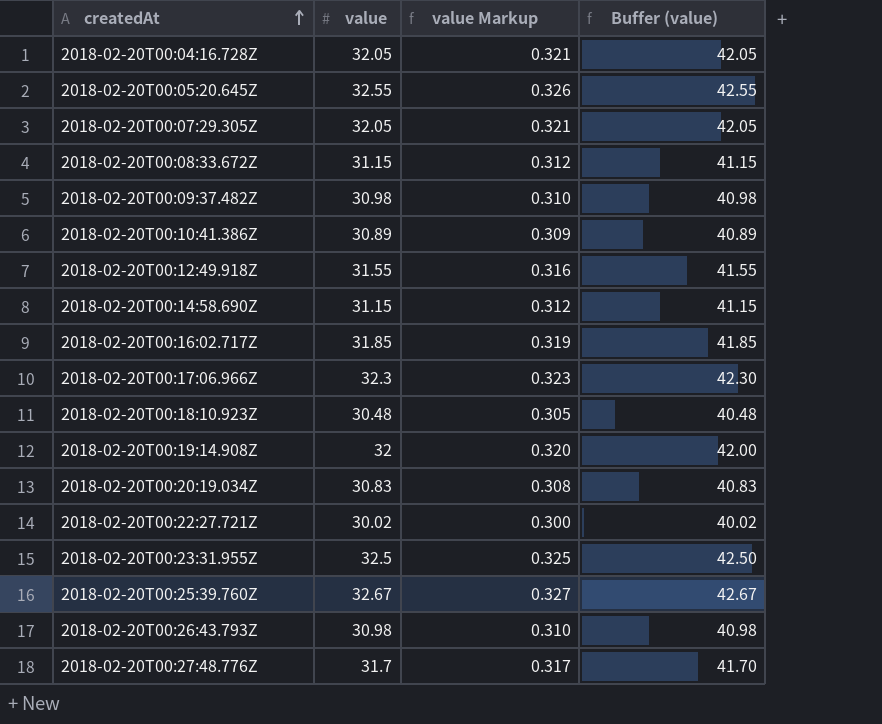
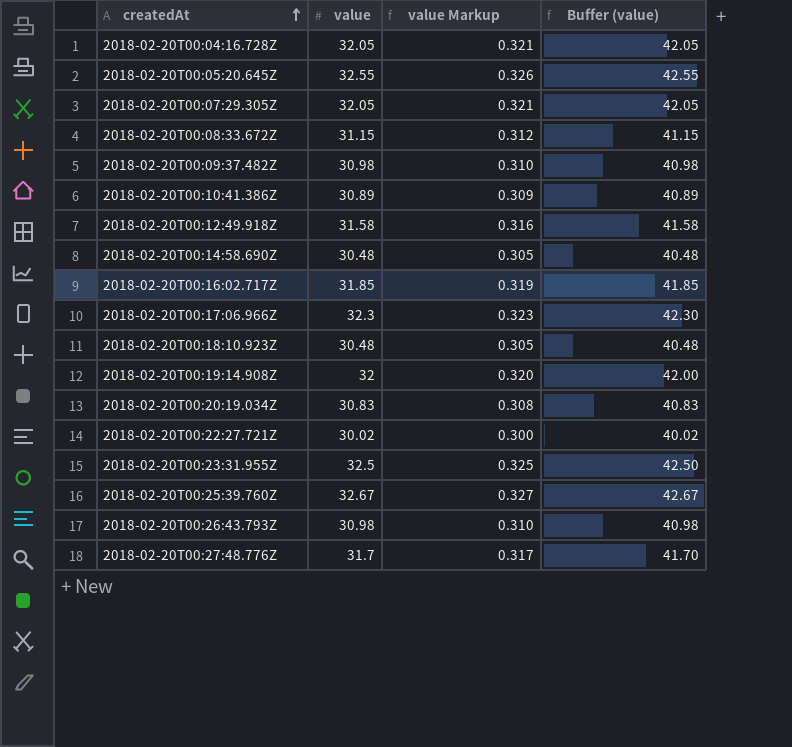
2018-02-20T00:12:49.918Z | value: 31.55 -> 31.58
2018-02-20T00:12:49.918Z | Buffer (value): 41.55 -> 41.58
2018-02-20T00:14:58.690Z | value: 31.15 -> 30.48
2018-02-20T00:14:58.690Z | value Markup: 0.312 -> 0.305
2018-02-20T00:14:58.690Z | Buffer (value): 41.15 -> 40.48

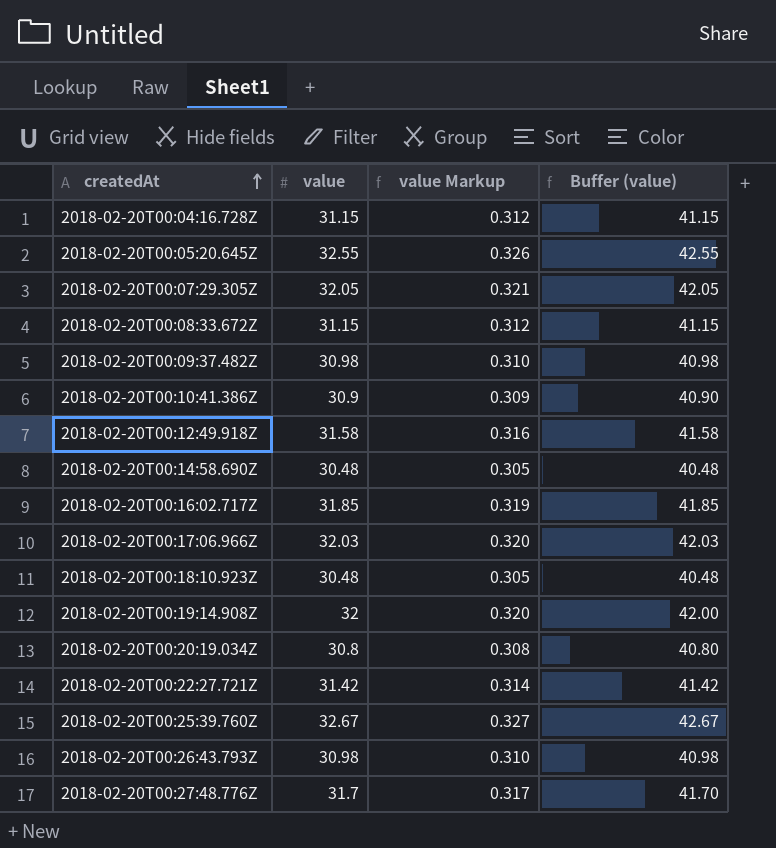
row 2018-02-20T00:23:31.955Z: 32.5 | 0.325 | 42.50 -> none
2018-02-20T00:04:16.728Z | value: 32.05 -> 31.15
2018-02-20T00:04:16.728Z | value Markup: 0.321 -> 0.312
2018-02-20T00:04:16.728Z | Buffer (value): 42.05 -> 41.15
2018-02-20T00:10:41.386Z | value: 30.89 -> 30.9
2018-02-20T00:10:41.386Z | Buffer (value): 40.89 -> 40.90
2018-02-20T00:17:06.966Z | value: 32.3 -> 32.03
2018-02-20T00:17:06.966Z | value Markup: 0.323 -> 0.320
2018-02-20T00:17:06.966Z | Buffer (value): 42.30 -> 42.03
2018-02-20T00:20:19.034Z | value: 30.83 -> 30.8
2018-02-20T00:20:19.034Z | Buffer (value): 40.83 -> 40.80
2018-02-20T00:22:27.721Z | value: 30.02 -> 31.42
2018-02-20T00:22:27.721Z | value Markup: 0.300 -> 0.314
2018-02-20T00:22:27.721Z | Buffer (value): 40.02 -> 41.42

